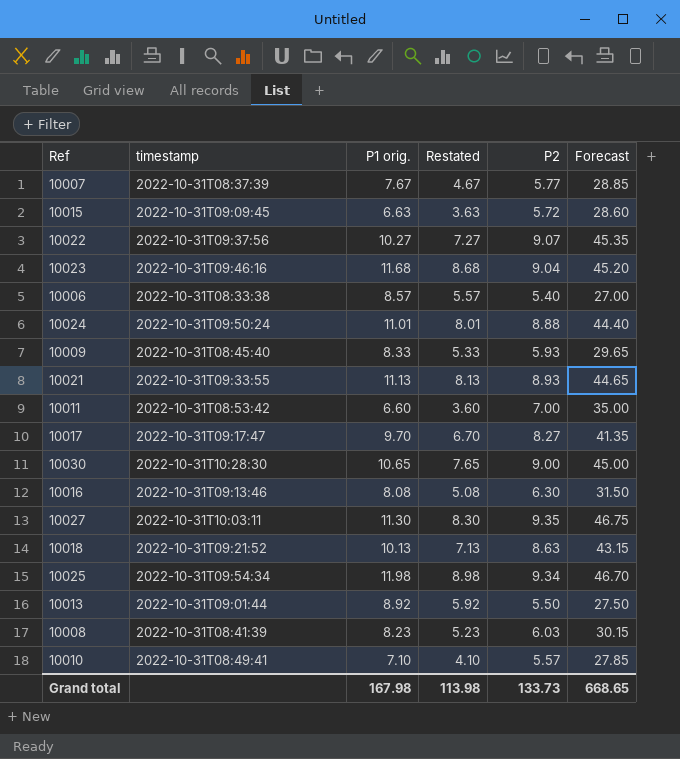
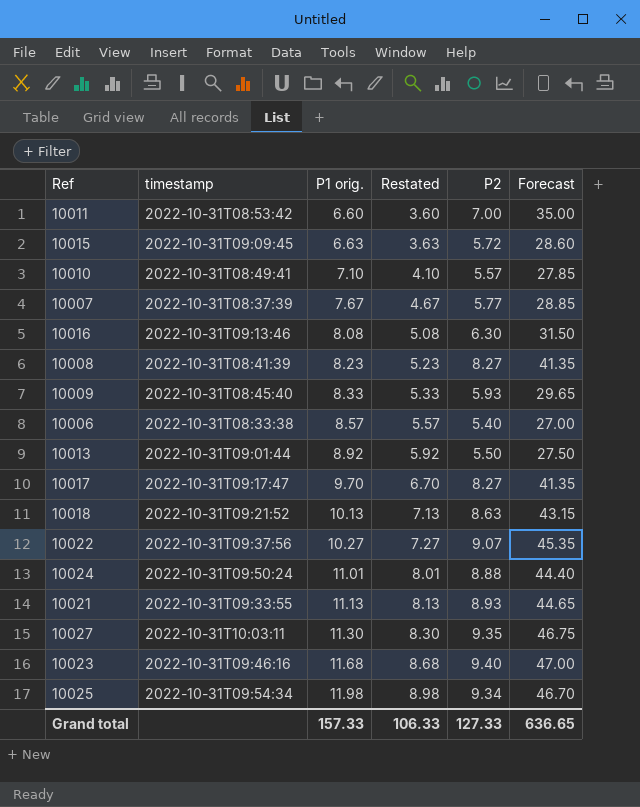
row order: none -> P1 orig. ascending
row 10030: 2022-10-31T10:28:30 | 10.65 | 7.65 | 9.00 | 45.00 -> none
10008 | P2: 6.03 -> 8.27
10008 | Forecast: 30.15 -> 41.35
10023 | P2: 9.04 -> 9.40
10023 | Forecast: 45.20 -> 47.00
Grand total | P1 orig.: 167.98 -> 157.33
Grand total | Restated: 113.98 -> 106.33
Grand total | P2: 133.73 -> 127.33
Grand total | Forecast: 668.65 -> 636.65

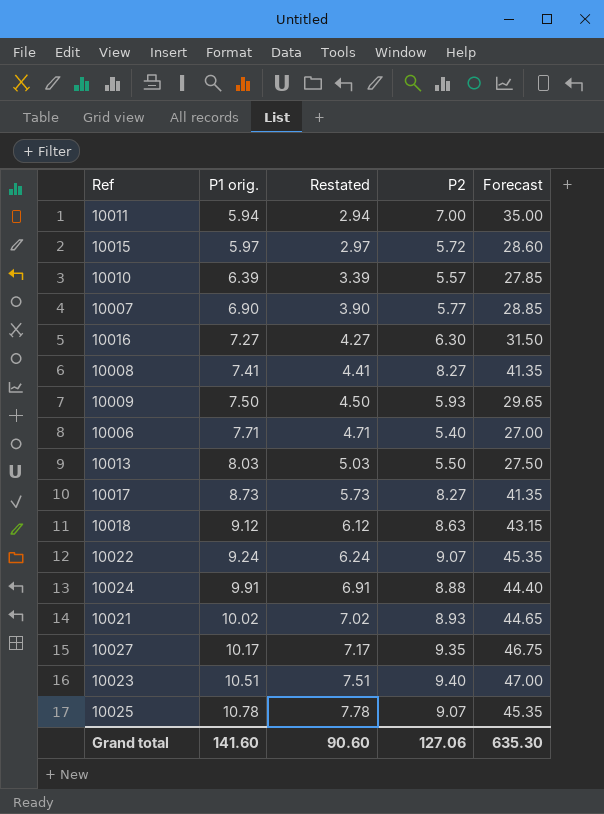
column timestamp | position: 2 -> none
10011 | P1 orig.: 6.60 -> 5.94
10011 | Restated: 3.60 -> 2.94
10015 | P1 orig.: 6.63 -> 5.97
10015 | Restated: 3.63 -> 2.97
10010 | P1 orig.: 7.10 -> 6.39
10010 | Restated: 4.10 -> 3.39
10007 | P1 orig.: 7.67 -> 6.90
10007 | Restated: 4.67 -> 3.90
10016 | P1 orig.: 8.08 -> 7.27
10016 | Restated: 5.08 -> 4.27
10008 | P1 orig.: 8.23 -> 7.41
10008 | Restated: 5.23 -> 4.41
10009 | P1 orig.: 8.33 -> 7.50
10009 | Restated: 5.33 -> 4.50
10006 | P1 orig.: 8.57 -> 7.71
10006 | Restated: 5.57 -> 4.71
10013 | P1 orig.: 8.92 -> 8.03
10013 | Restated: 5.92 -> 5.03
10017 | P1 orig.: 9.70 -> 8.73
10017 | Restated: 6.70 -> 5.73
10018 | P1 orig.: 10.13 -> 9.12
10018 | Restated: 7.13 -> 6.12
10022 | P1 orig.: 10.27 -> 9.24
10022 | Restated: 7.27 -> 6.24
10024 | P1 orig.: 11.01 -> 9.91
10024 | Restated: 8.01 -> 6.91
10021 | P1 orig.: 11.13 -> 10.02
10021 | Restated: 8.13 -> 7.02
10027 | P1 orig.: 11.30 -> 10.17
10027 | Restated: 8.30 -> 7.17
10023 | P1 orig.: 11.68 -> 10.51
10023 | Restated: 8.68 -> 7.51
10025 | P1 orig.: 11.98 -> 10.78
10025 | Restated: 8.98 -> 7.78
10025 | P2: 9.34 -> 9.07
10025 | Forecast: 46.70 -> 45.35
Grand total | P1 orig.: 157.33 -> 141.60
Grand total | Restated: 106.33 -> 90.60
Grand total | P2: 127.33 -> 127.06
Grand total | Forecast: 636.65 -> 635.30

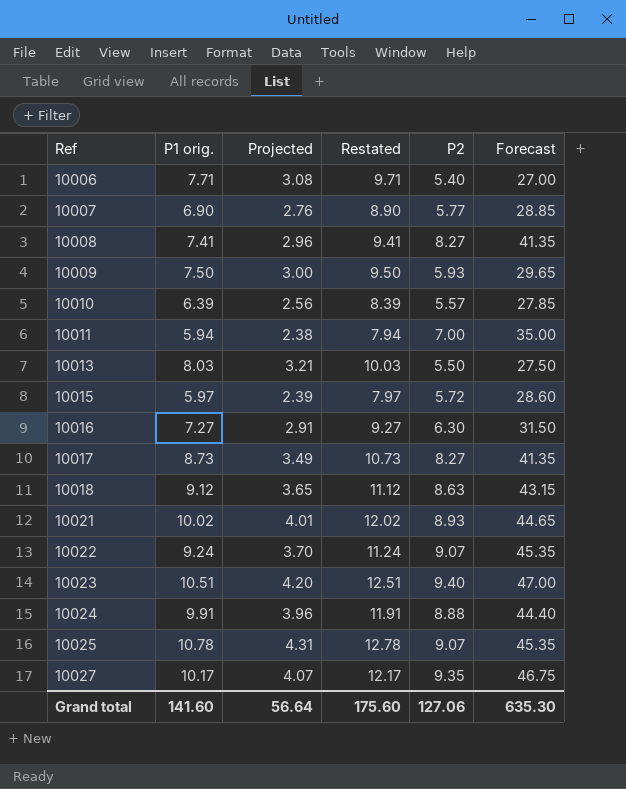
row order: P1 orig. ascending -> Ref ascending
column Projected | formula: none -> [P1 orig.] * 0.4
column Restated | formula: [P1 orig.] - 3 -> [P1 orig.] + 2
Grand total | Restated: 90.60 -> 175.60

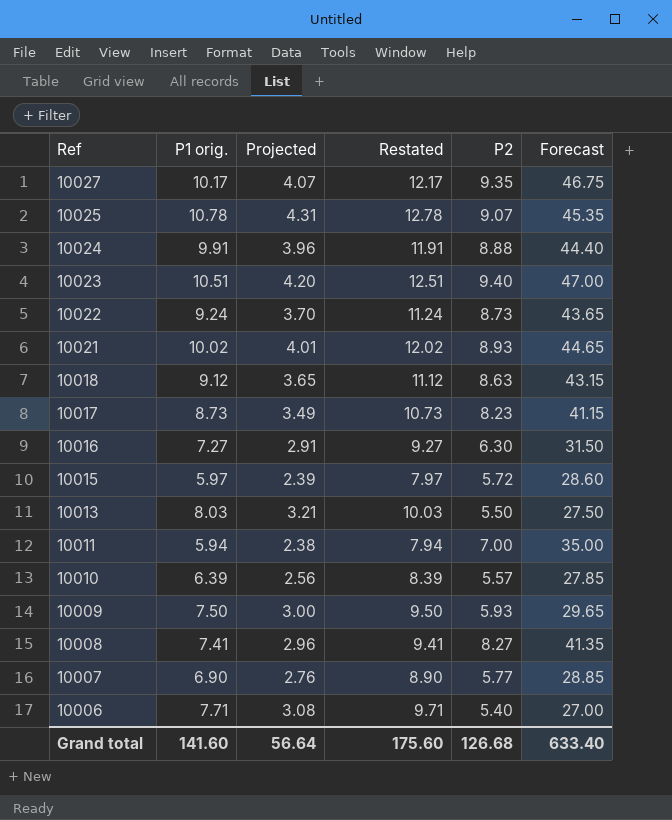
row order: Ref ascending -> Ref descending
10022 | P2: 9.07 -> 8.73
10022 | Forecast: 45.35 -> 43.65
10017 | P2: 8.27 -> 8.23
10017 | Forecast: 41.35 -> 41.15
Grand total | P2: 127.06 -> 126.68
Grand total | Forecast: 635.30 -> 633.40

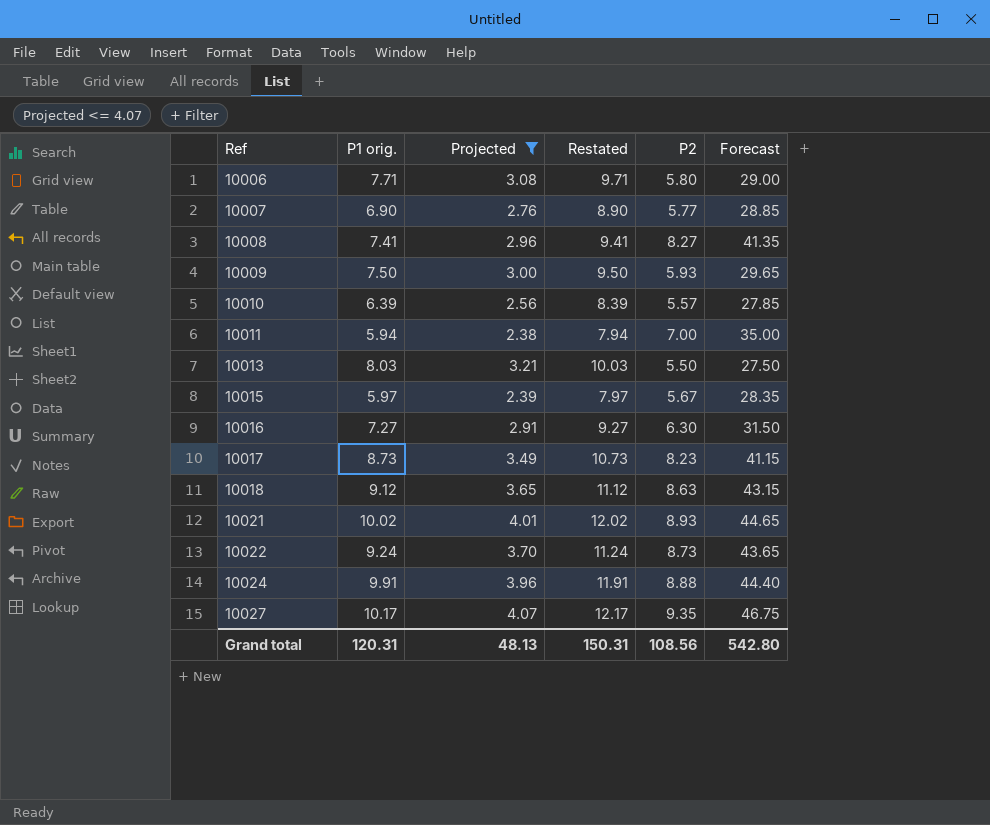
filter: none -> Projected <= 4.07
row order: Ref descending -> Ref ascending
10006 | P2: 5.40 -> 5.80
10006 | Forecast: 27.00 -> 29.00
10015 | P2: 5.72 -> 5.67
10015 | Forecast: 28.60 -> 28.35
Grand total | P1 orig.: 141.60 -> 120.31
Grand total | Projected: 56.64 -> 48.13
Grand total | Restated: 175.60 -> 150.31
Grand total | P2: 126.68 -> 108.56
Grand total | Forecast: 633.40 -> 542.80

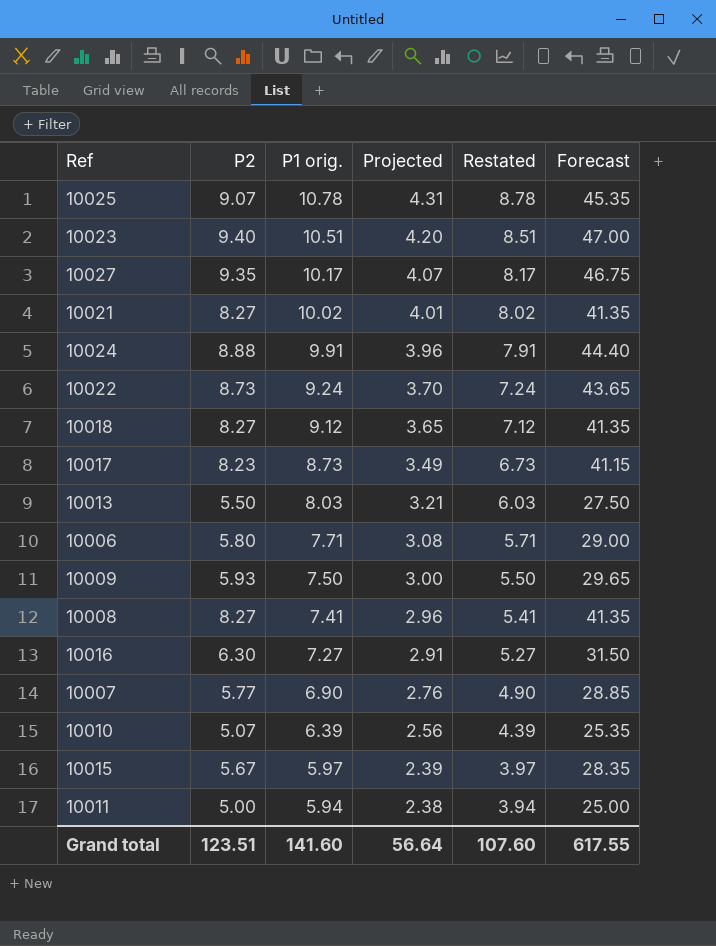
filter: Projected <= 4.07 -> none
row order: Ref ascending -> P1 orig. descending
column P2 | position: 5 -> 2
column Restated | formula: [P1 orig.] + 2 -> [P1 orig.] - 2
10021 | P2: 8.93 -> 8.27
10021 | Forecast: 44.65 -> 41.35
10018 | P2: 8.63 -> 8.27
10018 | Forecast: 43.15 -> 41.35
10010 | P2: 5.57 -> 5.07
10010 | Forecast: 27.85 -> 25.35
10011 | P2: 7.00 -> 5.00
10011 | Forecast: 35.00 -> 25.00
Grand total | P2: 108.56 -> 123.51
Grand total | P1 orig.: 120.31 -> 141.60
Grand total | Projected: 48.13 -> 56.64
Grand total | Restated: 150.31 -> 107.60
Grand total | Forecast: 542.80 -> 617.55

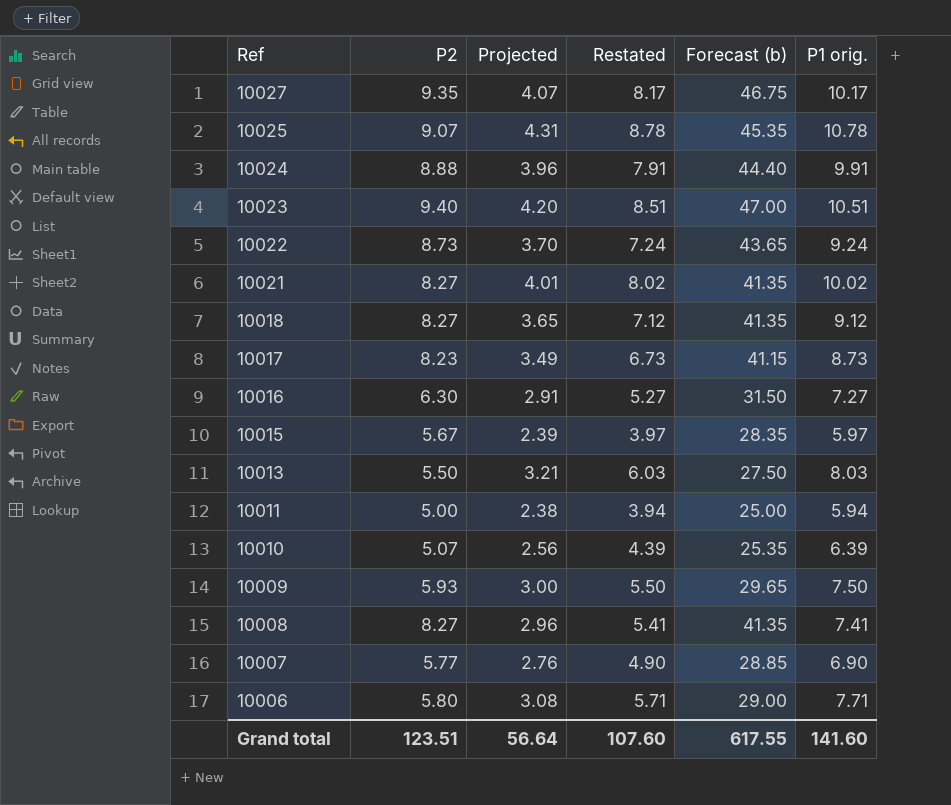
row order: P1 orig. descending -> Ref descending
column name: Forecast -> Forecast (b)
column P1 orig. | position: 3 -> 6

